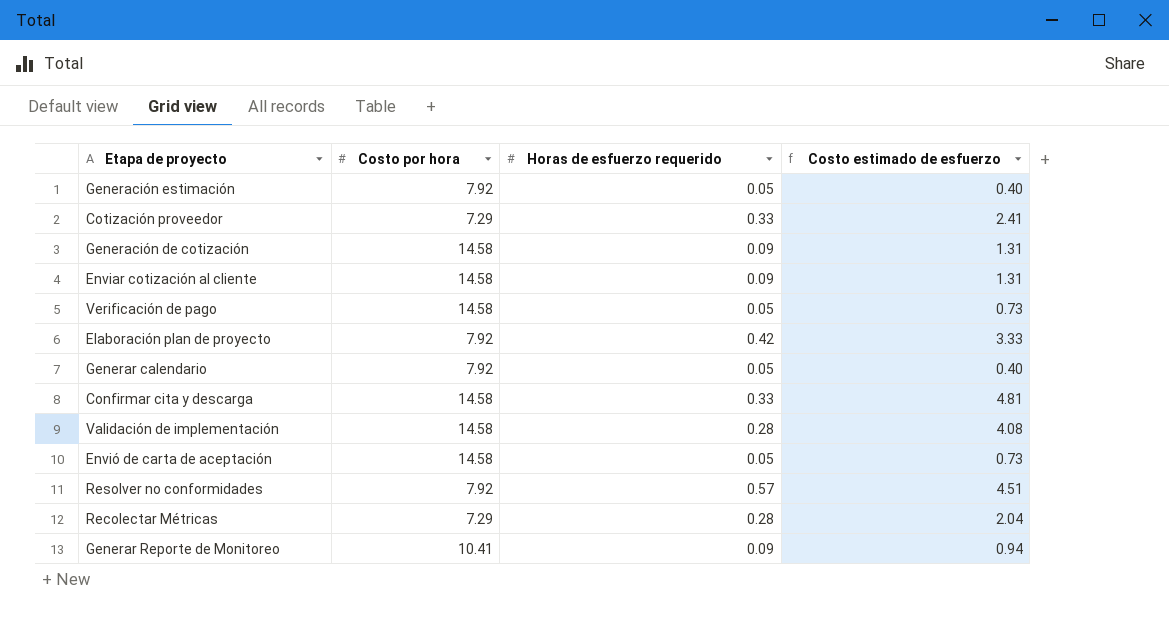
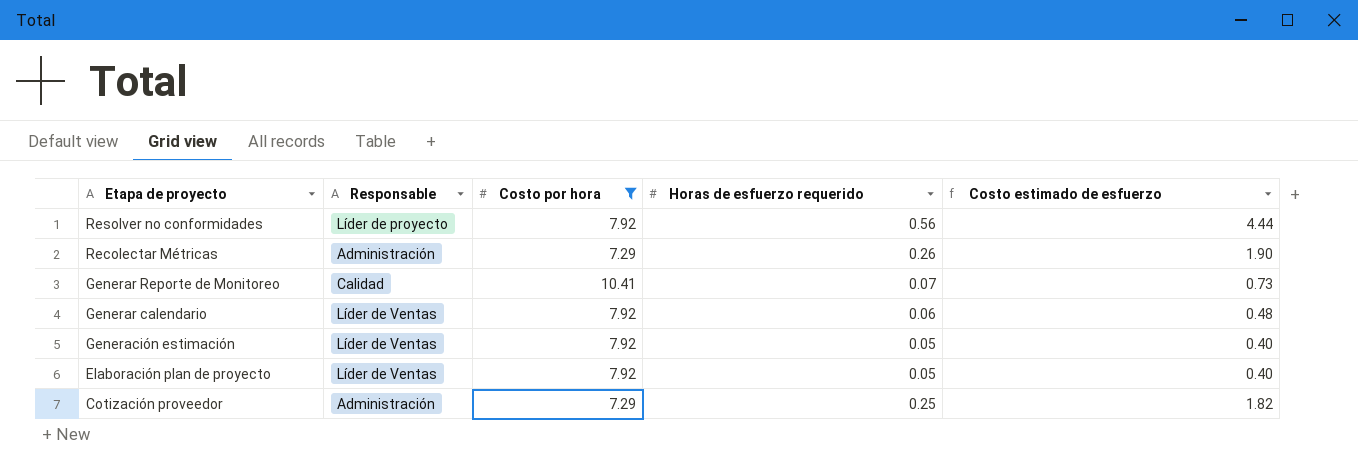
filter: none -> Costo por hora != 14.58
row order: none -> Etapa de proyecto descending
column Responsable | position: none -> 2
Resolver no conformidades | Horas de esfuerzo requerido: 0.57 -> 0.56
Resolver no conformidades | Costo estimado de esfuerzo: 4.51 -> 4.44
Recolectar Métricas | Horas de esfuerzo requerido: 0.28 -> 0.26
Recolectar Métricas | Costo estimado de esfuerzo: 2.04 -> 1.90
Generar Reporte de Monitoreo | Horas de esfuerzo requerido: 0.09 -> 0.07
Generar Reporte de Monitoreo | Costo estimado de esfuerzo: 0.94 -> 0.73
Generar calendario | Horas de esfuerzo requerido: 0.05 -> 0.06
Generar calendario | Costo estimado de esfuerzo: 0.40 -> 0.48
Elaboración plan de proyecto | Horas de esfuerzo requerido: 0.42 -> 0.05
Elaboración plan de proyecto | Costo estimado de esfuerzo: 3.33 -> 0.40
Cotización proveedor | Horas de esfuerzo requerido: 0.33 -> 0.25
Cotización proveedor | Costo estimado de esfuerzo: 2.41 -> 1.82

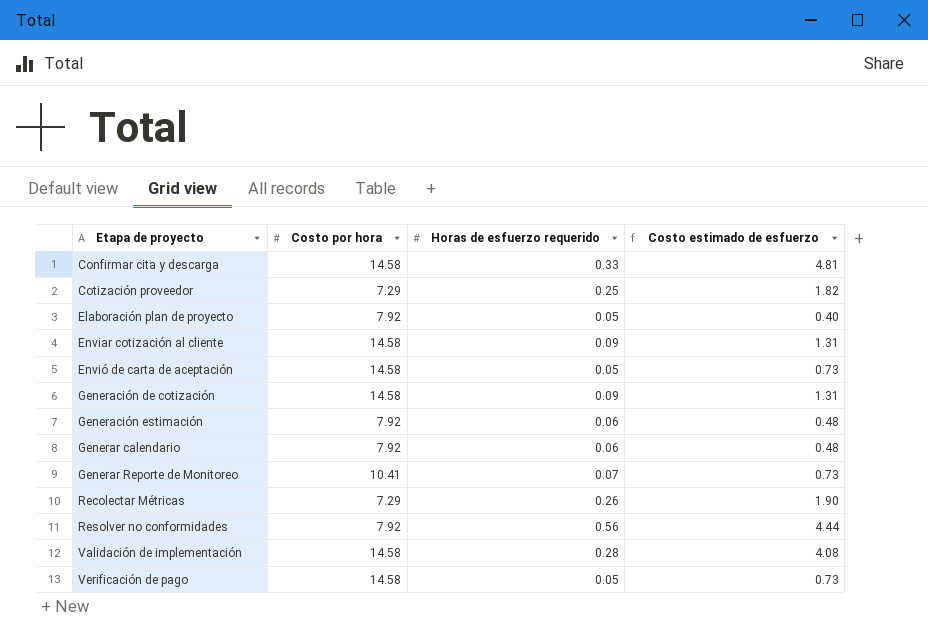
filter: Costo por hora != 14.58 -> none
row order: Etapa de proyecto descending -> Etapa de proyecto ascending
column Responsable | position: 2 -> none
Generación estimación | Horas de esfuerzo requerido: 0.05 -> 0.06
Generación estimación | Costo estimado de esfuerzo: 0.40 -> 0.48

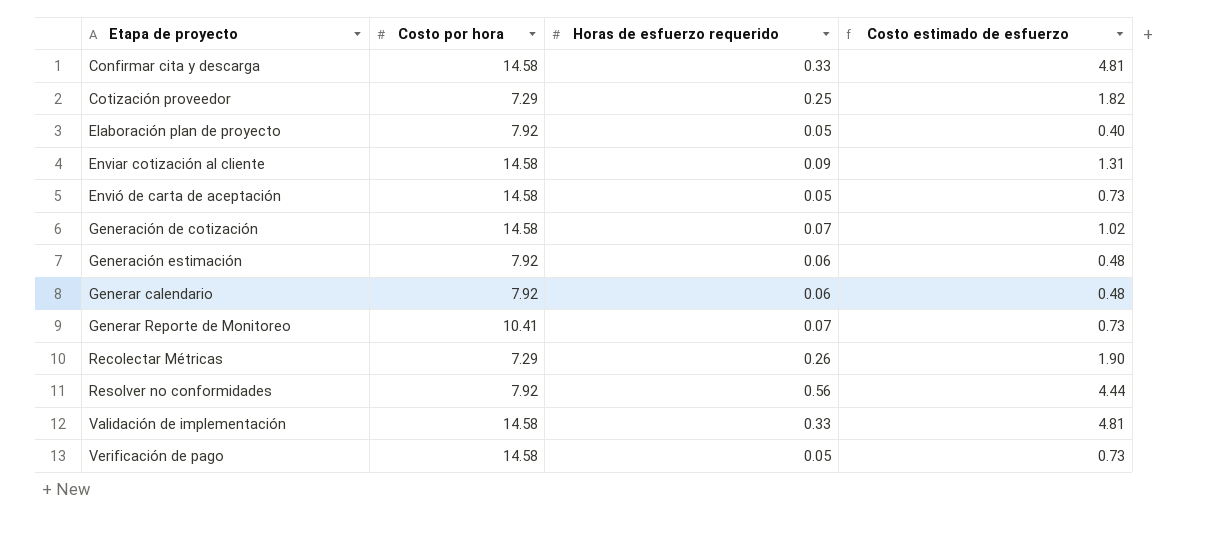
Generación de cotización | Horas de esfuerzo requerido: 0.09 -> 0.07
Generación de cotización | Costo estimado de esfuerzo: 1.31 -> 1.02
Validación de implementación | Horas de esfuerzo requerido: 0.28 -> 0.33
Validación de implementación | Costo estimado de esfuerzo: 4.08 -> 4.81

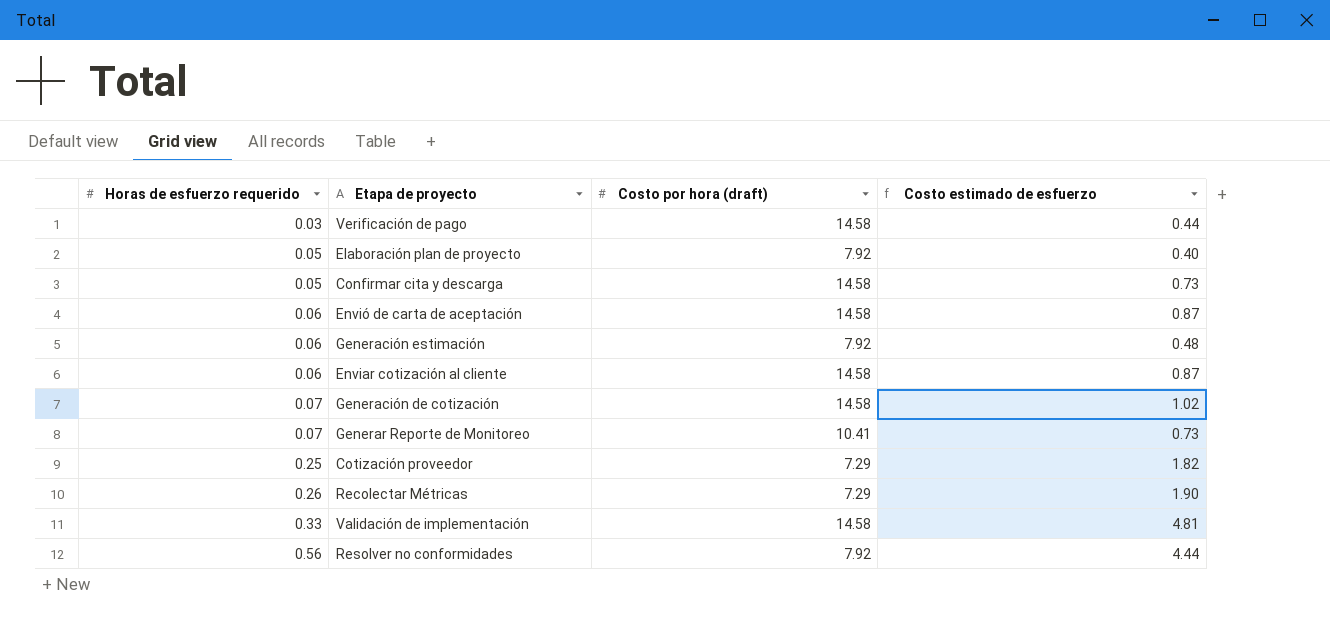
row order: Etapa de proyecto ascending -> Horas de esfuerzo requerido ascending
column Horas de esfuerzo requerido | position: 3 -> 1
column name: Costo por hora -> Costo por hora (draft)
row Generar calendario: 7.92 | 0.06 | 0.48 -> none
Verificación de pago | Horas de esfuerzo requerido: 0.05 -> 0.03
Verificación de pago | Costo estimado de esfuerzo: 0.73 -> 0.44
Confirmar cita y descarga | Horas de esfuerzo requerido: 0.33 -> 0.05
Confirmar cita y descarga | Costo estimado de esfuerzo: 4.81 -> 0.73
Envió de carta de aceptación | Horas de esfuerzo requerido: 0.05 -> 0.06
Envió de carta de aceptación | Costo estimado de esfuerzo: 0.73 -> 0.87
Enviar cotización al cliente | Horas de esfuerzo requerido: 0.09 -> 0.06
Enviar cotización al cliente | Costo estimado de esfuerzo: 1.31 -> 0.87

